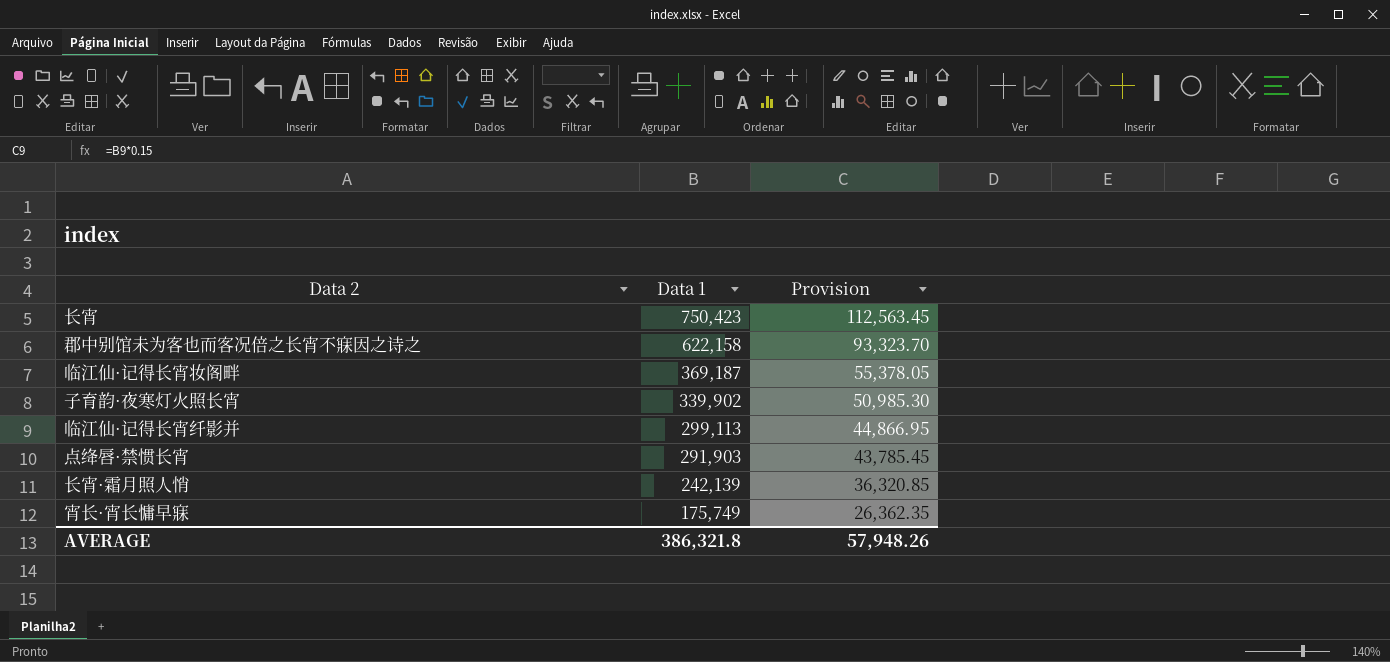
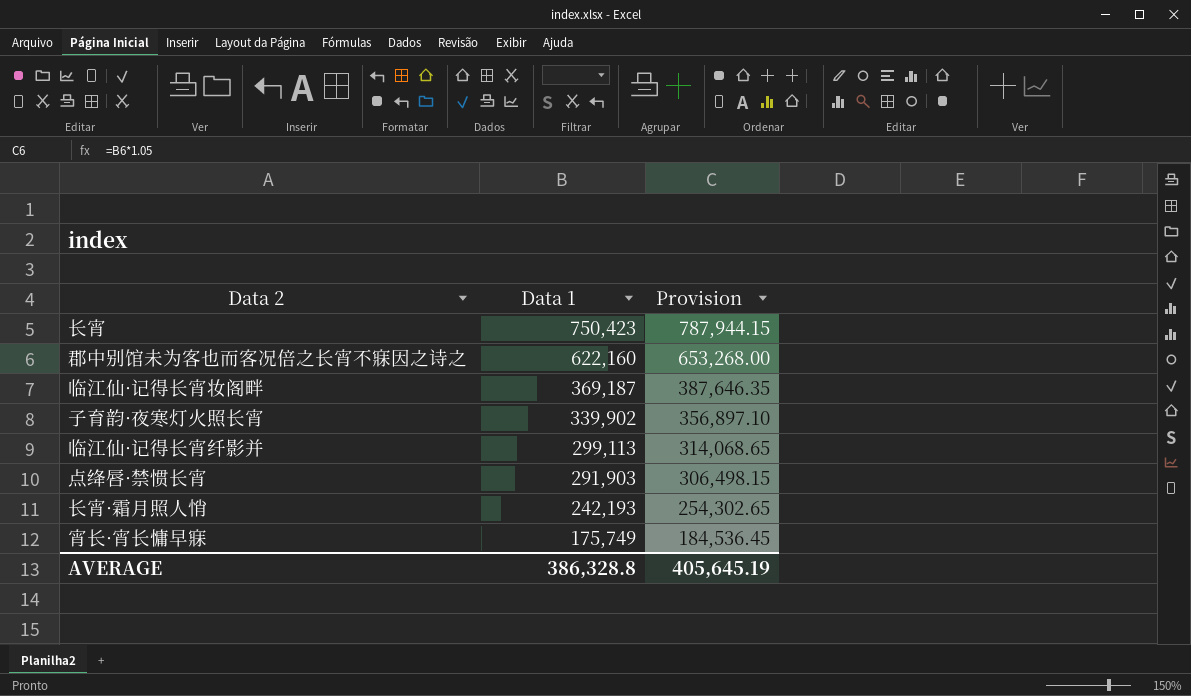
column Provision | formula: [Data 1] * 0.15 -> [Data 1] * 1.05
郡中别馆未为客也而客况倍之长宵不寐因之诗之 | Data 1: 622,158 -> 622,160
长宵·霜月照人悄 | Data 1: 242,139 -> 242,193
AVERAGE | Data 1: 386,321.8 -> 386,328.8
AVERAGE | Provision: 57,948.26 -> 405,645.19

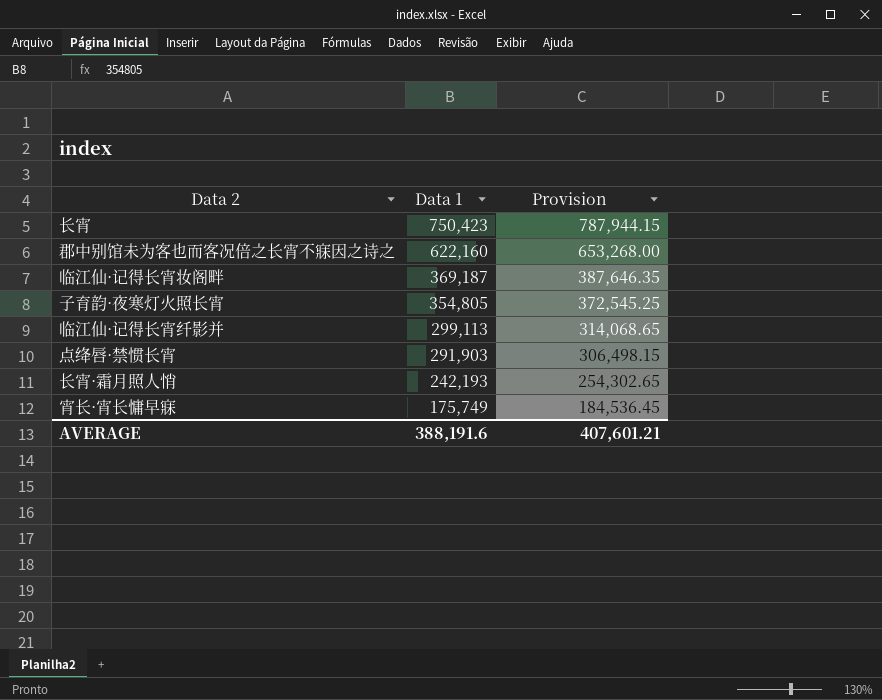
子育韵·夜寒灯火照长宵 | Data 1: 339,902 -> 354,805
子育韵·夜寒灯火照长宵 | Provision: 356,897.10 -> 372,545.25
AVERAGE | Data 1: 386,328.8 -> 388,191.6
AVERAGE | Provision: 405,645.19 -> 407,601.21

